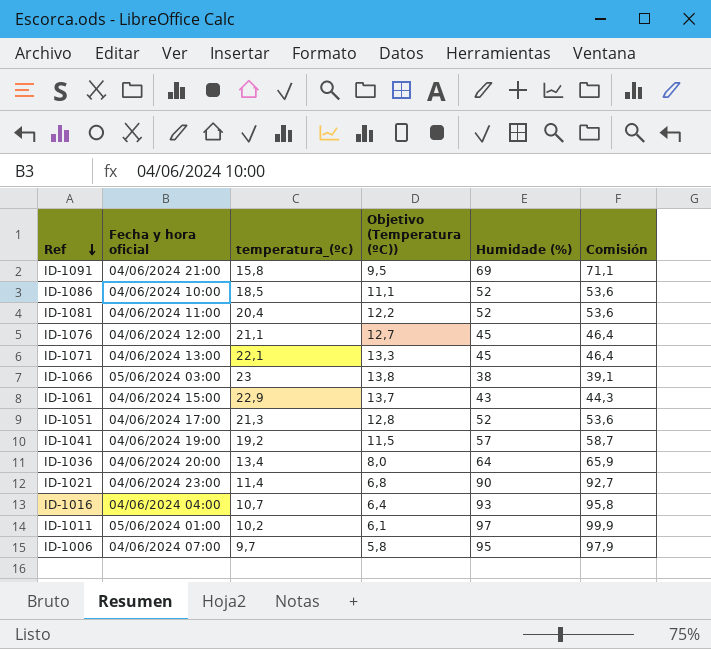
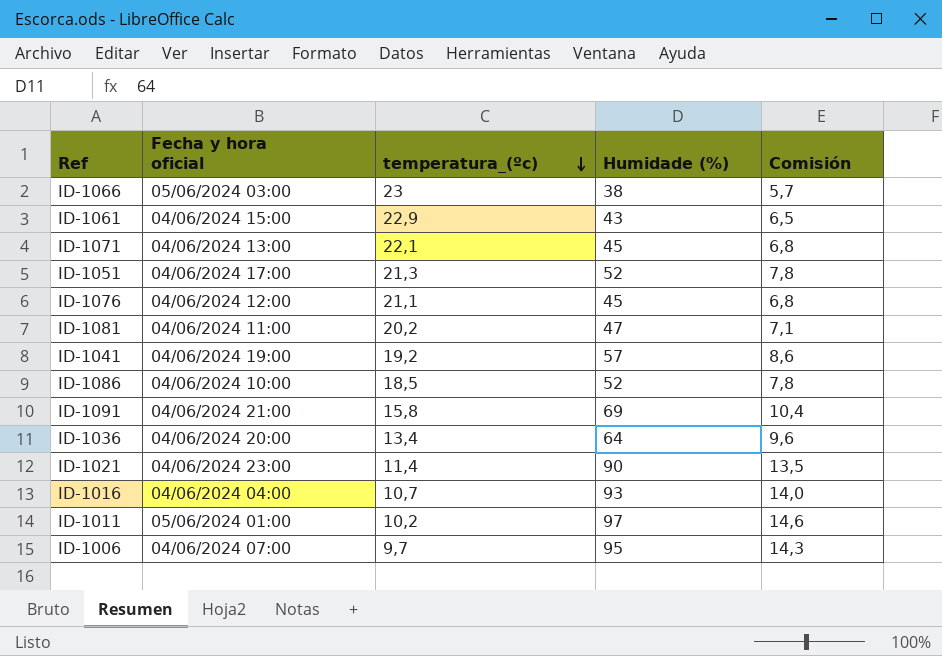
row order: Ref descending -> temperatura_(ºc) descending
column Objetivo (Temperatura (ºC)) | formula: [temperatura_(ºc)] * 0,6 -> none
column Comisión | formula: [Humidade (%)] * 1,03 -> [Humidade (%)] * 0,15
ID-1081 | temperatura_(ºc): 20,4 -> 20,2
ID-1081 | Humidade (%): 52 -> 47

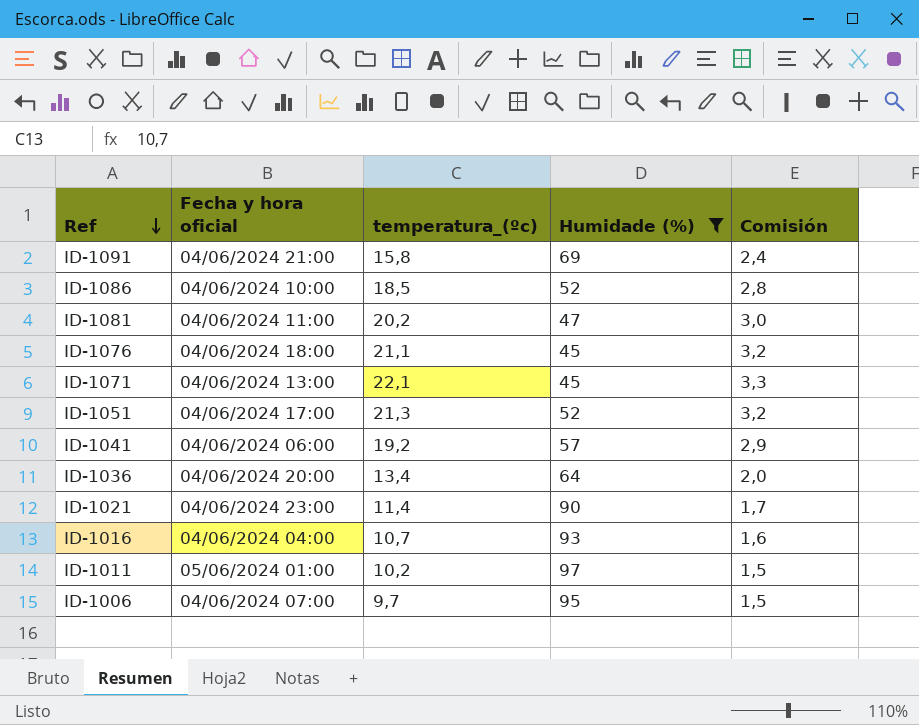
filter: none -> Humidade (%) >= 45
row order: temperatura_(ºc) descending -> Ref descending
column Comisión | formula: [Humidade (%)] * 0,15 -> [temperatura_(ºc)] * 0,15
ID-1076 | Fecha y hora oficial: 04/06/2024 12:00 -> 04/06/2024 18:00
ID-1041 | Fecha y hora oficial: 04/06/2024 19:00 -> 04/06/2024 06:00

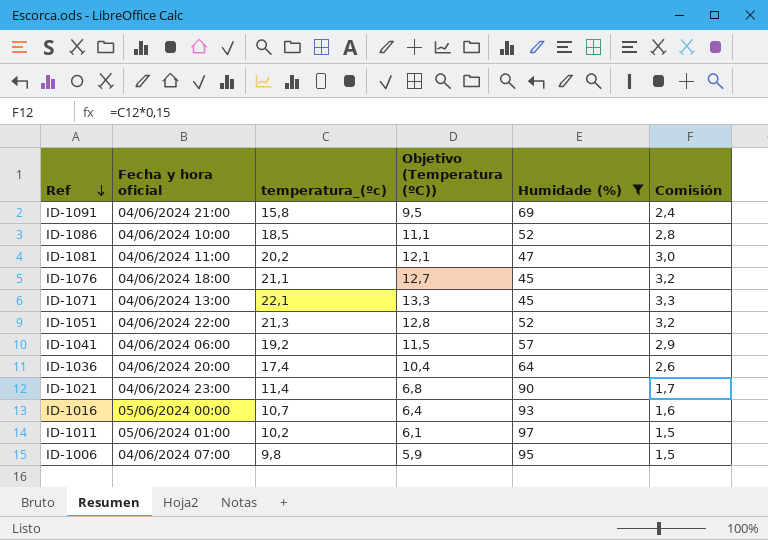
column Objetivo (Temperatura (ºC)) | formula: none -> [temperatura_(ºc)] * 0,6
ID-1051 | Fecha y hora oficial: 04/06/2024 17:00 -> 04/06/2024 22:00
ID-1036 | temperatura_(ºc): 13,4 -> 17,4
ID-1036 | Comisión: 2,0 -> 2,6
ID-1016 | Fecha y hora oficial: 04/06/2024 04:00 -> 05/06/2024 00:00
ID-1006 | temperatura_(ºc): 9,7 -> 9,8

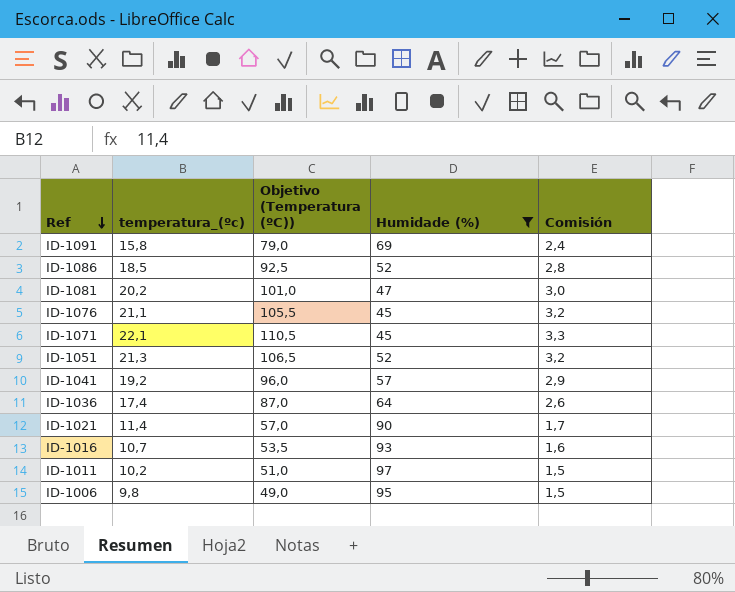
column Fecha y hora oficial | position: 2 -> none
column Objetivo (Temperatura (ºC)) | formula: [temperatura_(ºc)] * 0,6 -> [temperatura_(ºc)] * 5

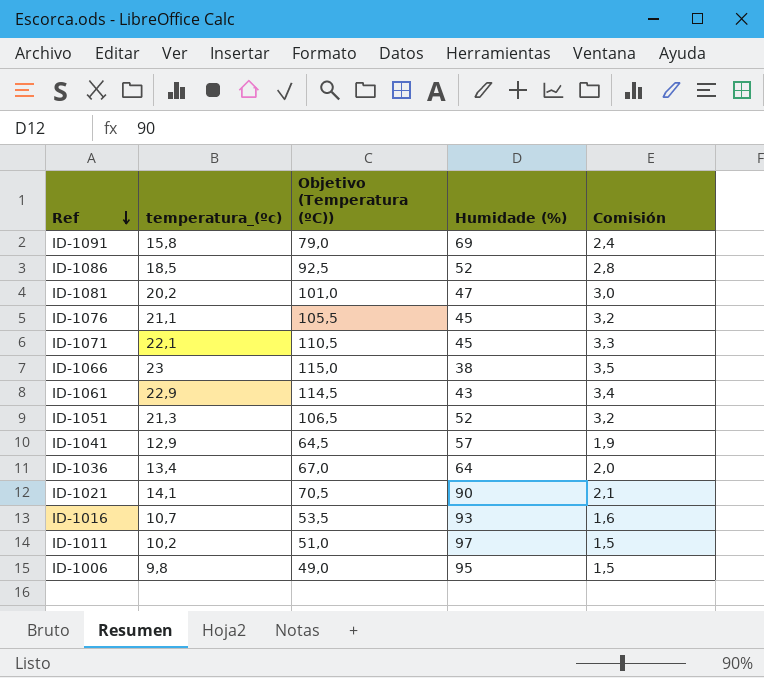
filter: Humidade (%) >= 45 -> none
ID-1041 | temperatura_(ºc): 19,2 -> 12,9
ID-1041 | Objetivo (Temperatura (ºC)): 96,0 -> 64,5
ID-1041 | Comisión: 2,9 -> 1,9
ID-1036 | temperatura_(ºc): 17,4 -> 13,4
ID-1036 | Objetivo (Temperatura (ºC)): 87,0 -> 67,0
ID-1036 | Comisión: 2,6 -> 2,0
ID-1021 | temperatura_(ºc): 11,4 -> 14,1
ID-1021 | Objetivo (Temperatura (ºC)): 57,0 -> 70,5
ID-1021 | Comisión: 1,7 -> 2,1

